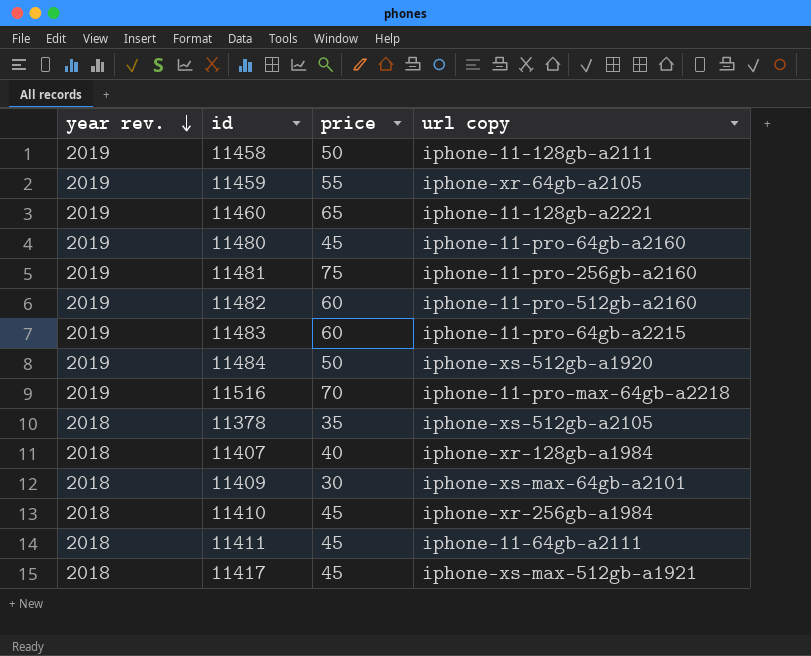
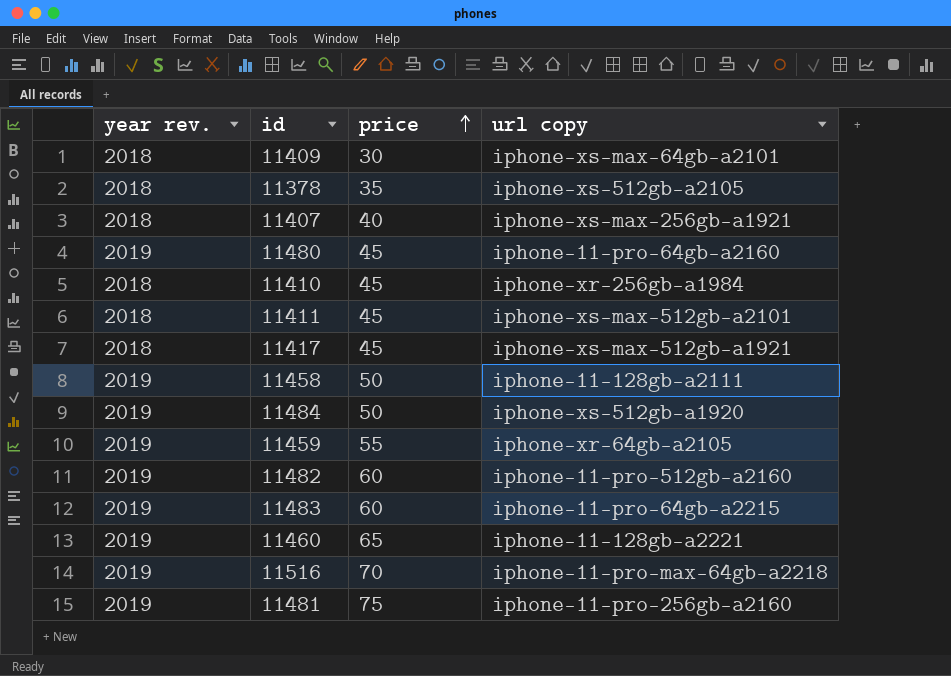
row order: year rev. descending -> price ascending
11407 | url copy: iphone-xr-128gb-a1984 -> iphone-xs-max-256gb-a1921
11411 | url copy: iphone-11-64gb-a2111 -> iphone-xs-max-512gb-a2101

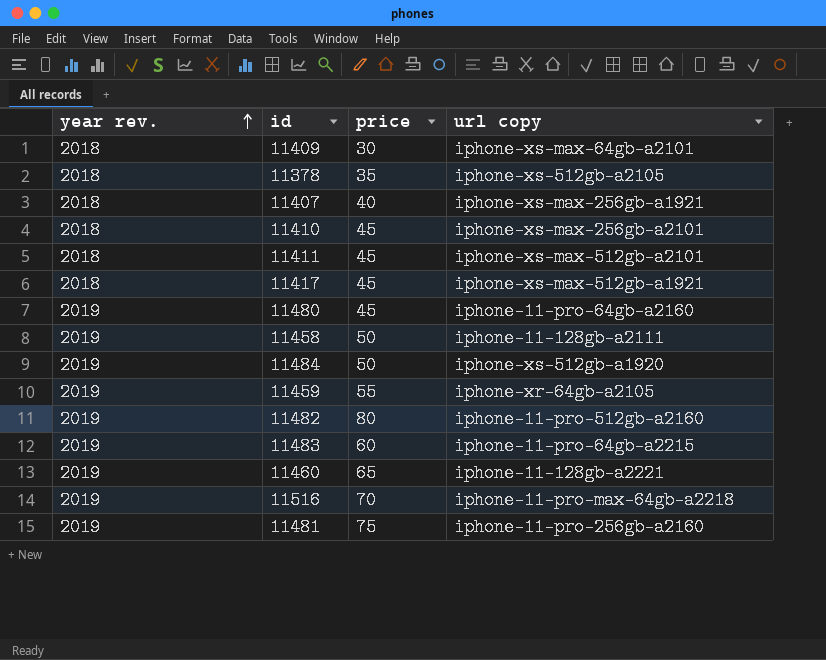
row order: price ascending -> year rev. ascending
11410 | url copy: iphone-xr-256gb-a1984 -> iphone-xs-max-256gb-a2101
11482 | price: 60 -> 80

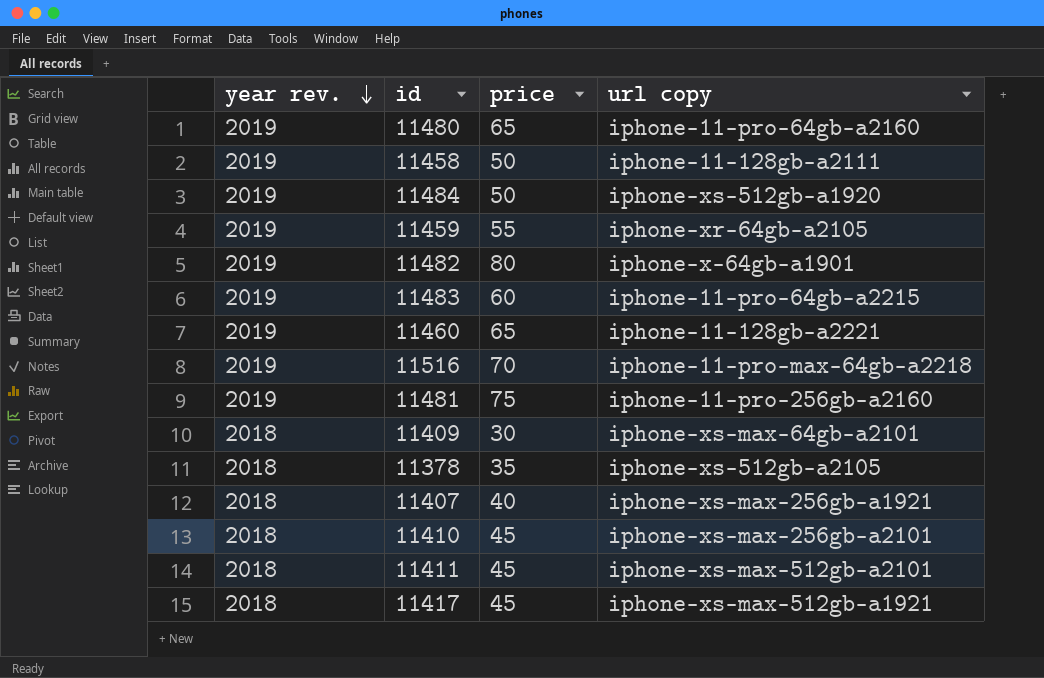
row order: year rev. ascending -> year rev. descending
11480 | price: 45 -> 65
11482 | url copy: iphone-11-pro-512gb-a2160 -> iphone-x-64gb-a1901

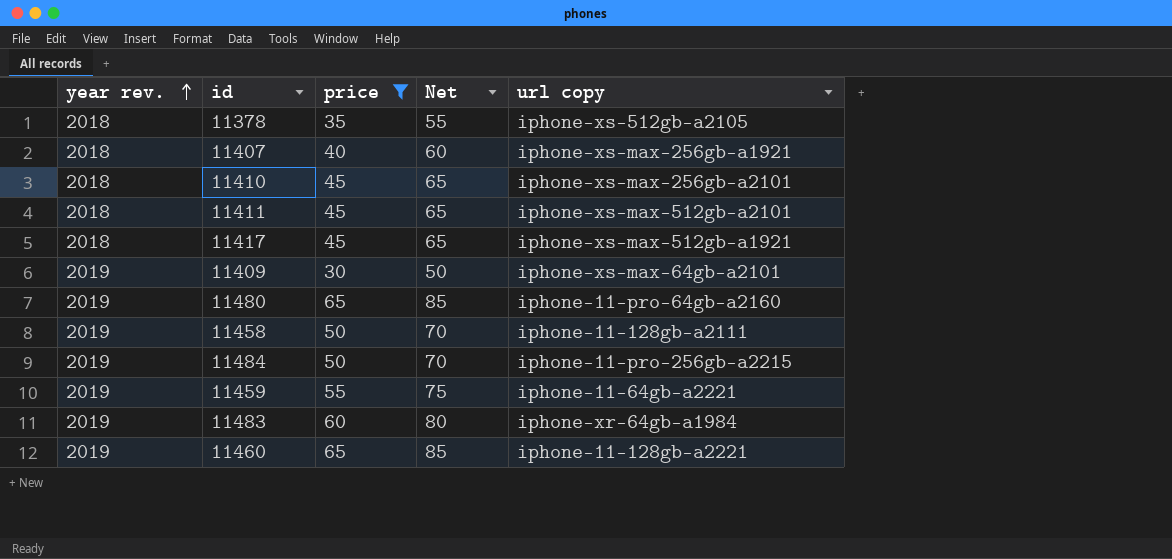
filter: none -> price <= 65
row order: year rev. descending -> year rev. ascending
column Net | formula: none -> [price] + 20
11409 | year rev.: 2018 -> 2019
11484 | url copy: iphone-xs-512gb-a1920 -> iphone-11-pro-256gb-a2215
11459 | url copy: iphone-xr-64gb-a2105 -> iphone-11-64gb-a2221
11483 | url copy: iphone-11-pro-64gb-a2215 -> iphone-xr-64gb-a1984

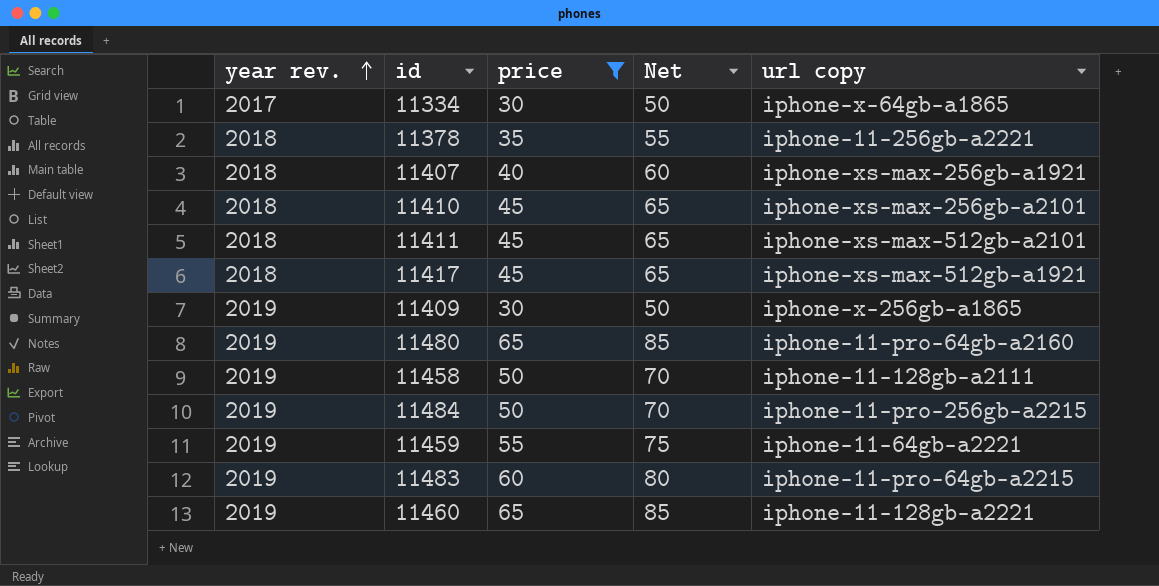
row 11334: none -> 2017 | 30 | 50 | iphone-x-64gb-a1865
11378 | url copy: iphone-xs-512gb-a2105 -> iphone-11-256gb-a2221
11409 | url copy: iphone-xs-max-64gb-a2101 -> iphone-x-256gb-a1865
11483 | url copy: iphone-xr-64gb-a1984 -> iphone-11-pro-64gb-a2215

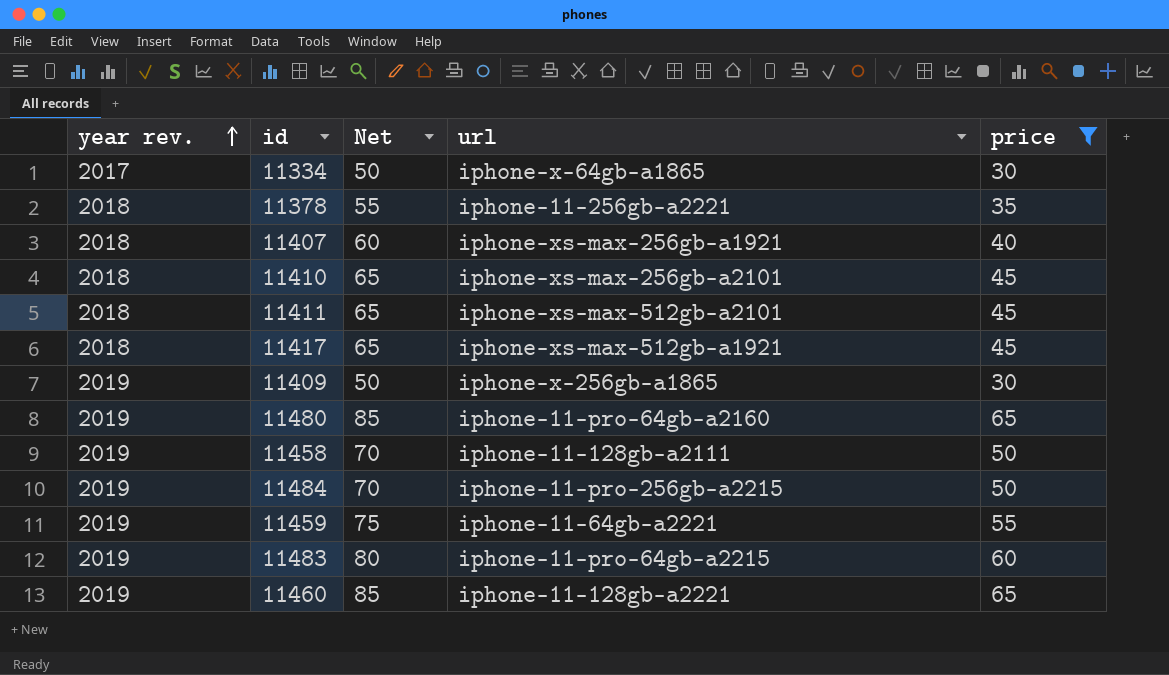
column name: url copy -> url
column price | position: 3 -> 5

